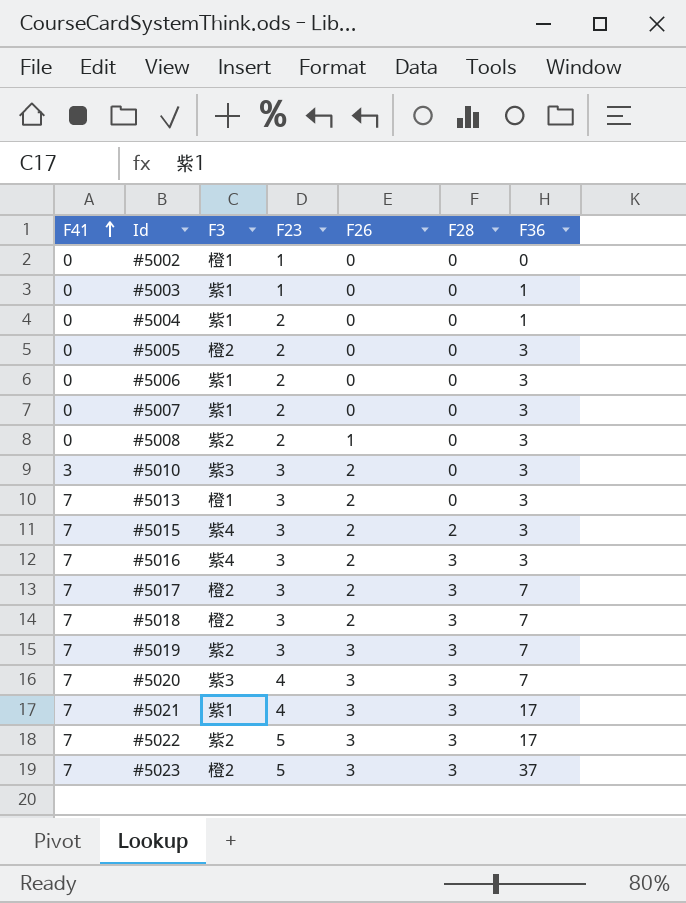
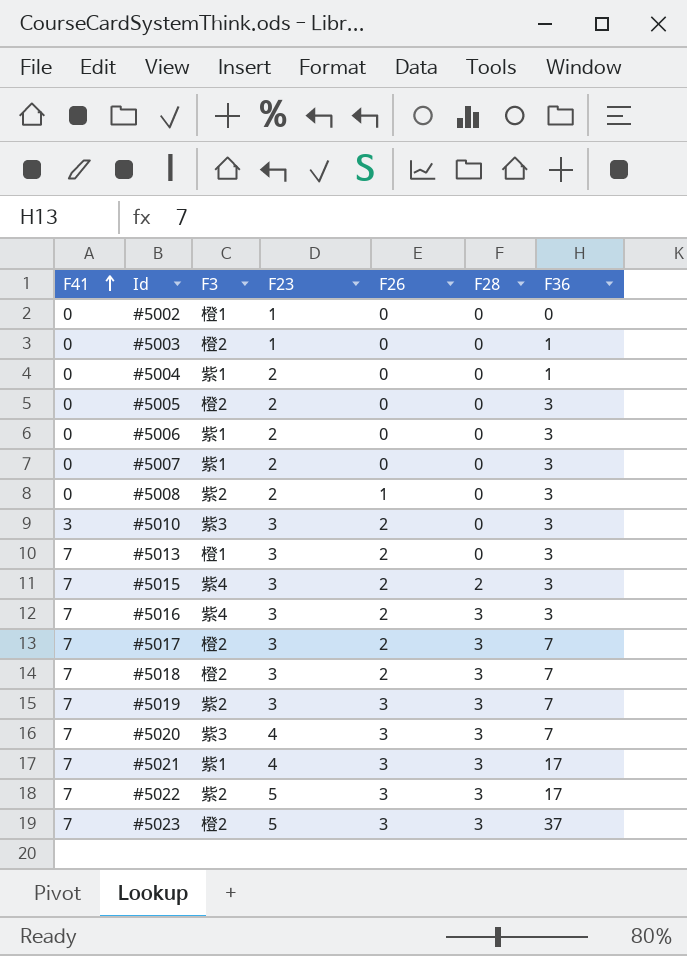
#5003 | F3: 紫1 -> 橙2

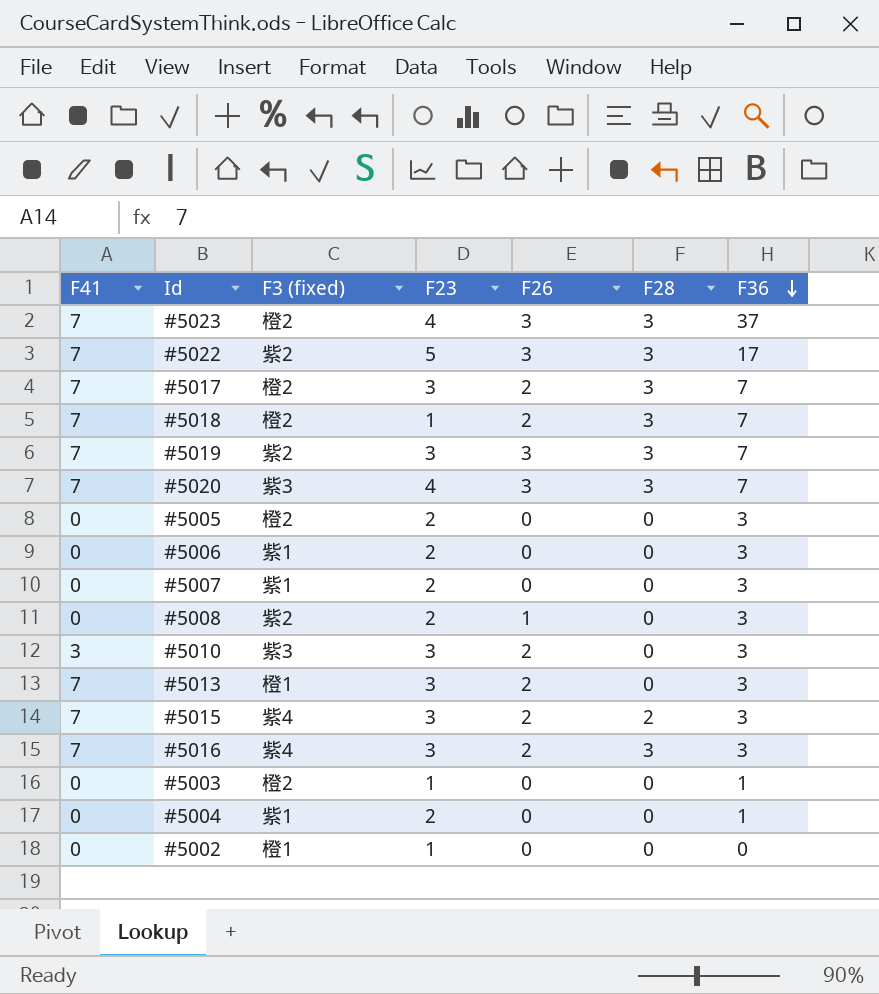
row order: F41 ascending -> F36 descending
column name: F3 -> F3 (fixed)
row #5021: 7 | 紫1 | 4 | 3 | 3 | 17 -> none
#5023 | F23: 5 -> 4
#5018 | F23: 3 -> 1

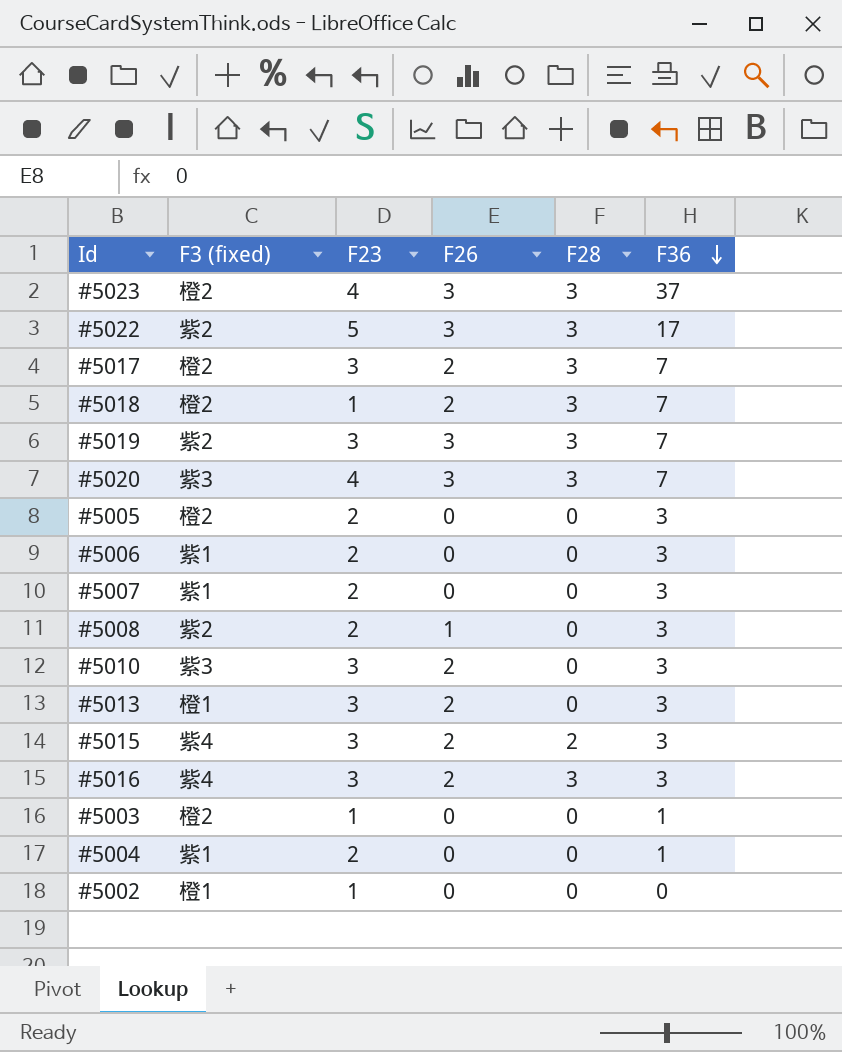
column F41 | position: 1 -> none

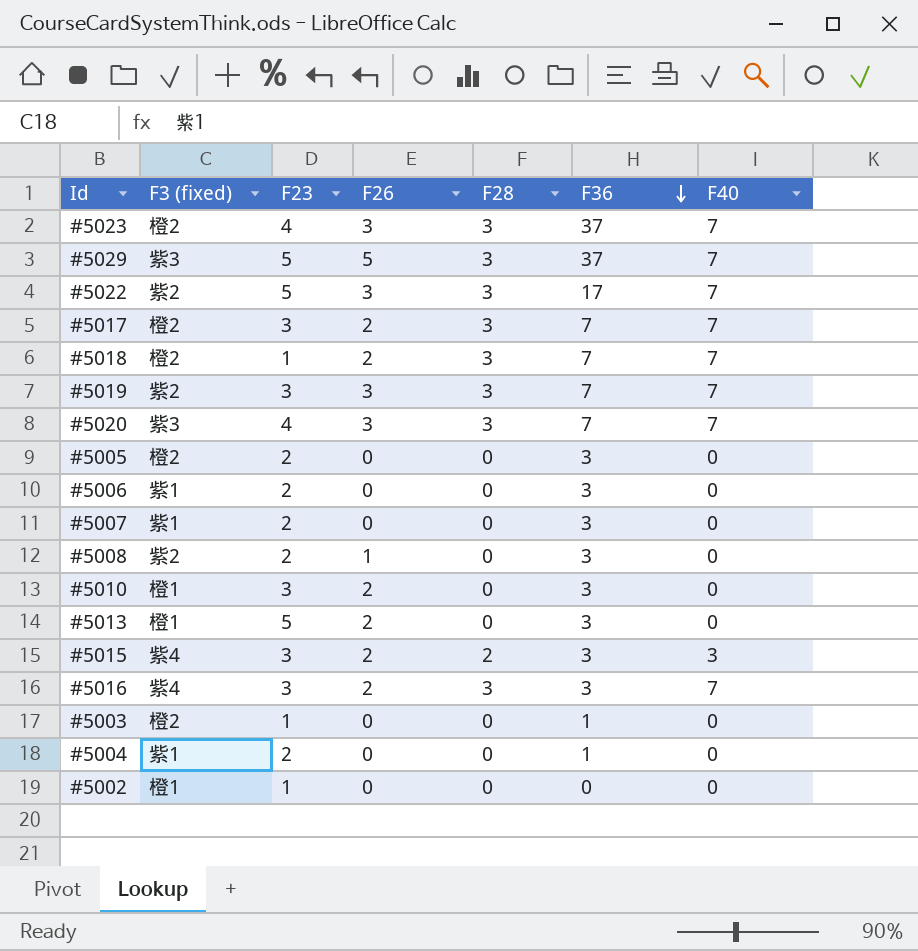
column F40 | position: none -> 7
row #5029: none -> 紫3 | 5 | 5 | 3 | 37 | 7
#5010 | F3 (fixed): 紫3 -> 橙1
#5013 | F23: 3 -> 5

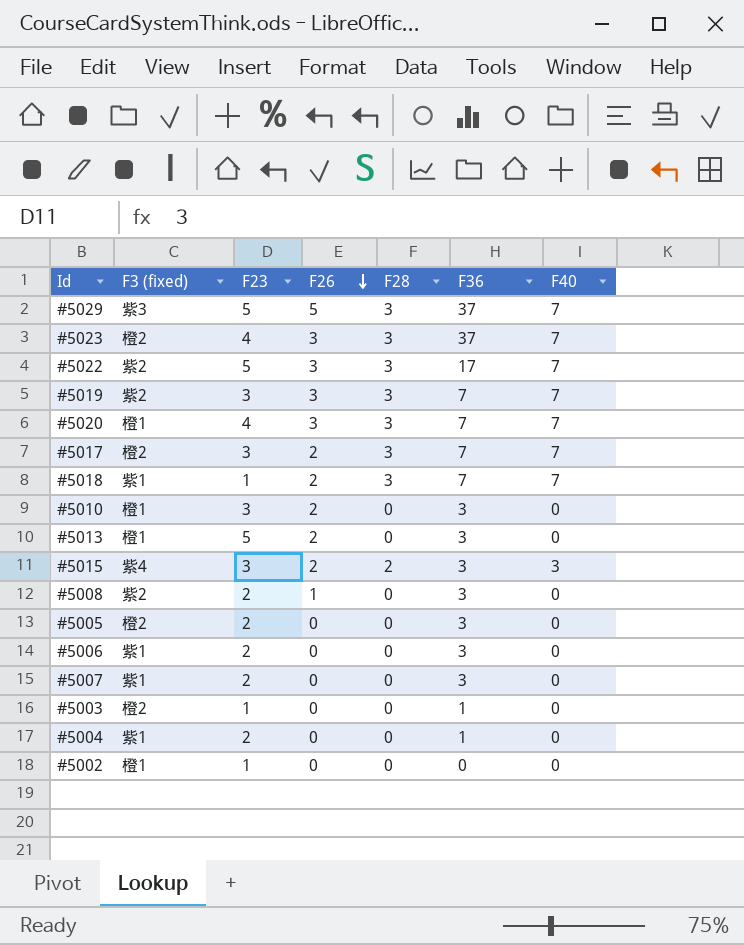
row order: F36 descending -> F26 descending
row #5016: 紫4 | 3 | 2 | 3 | 3 | 7 -> none
#5020 | F3 (fixed): 紫3 -> 橙1
#5018 | F3 (fixed): 橙2 -> 紫1

